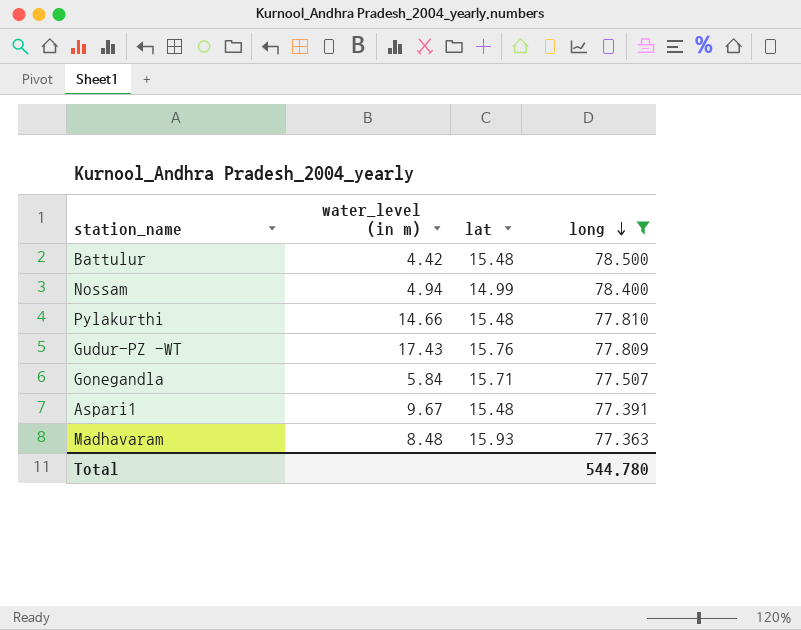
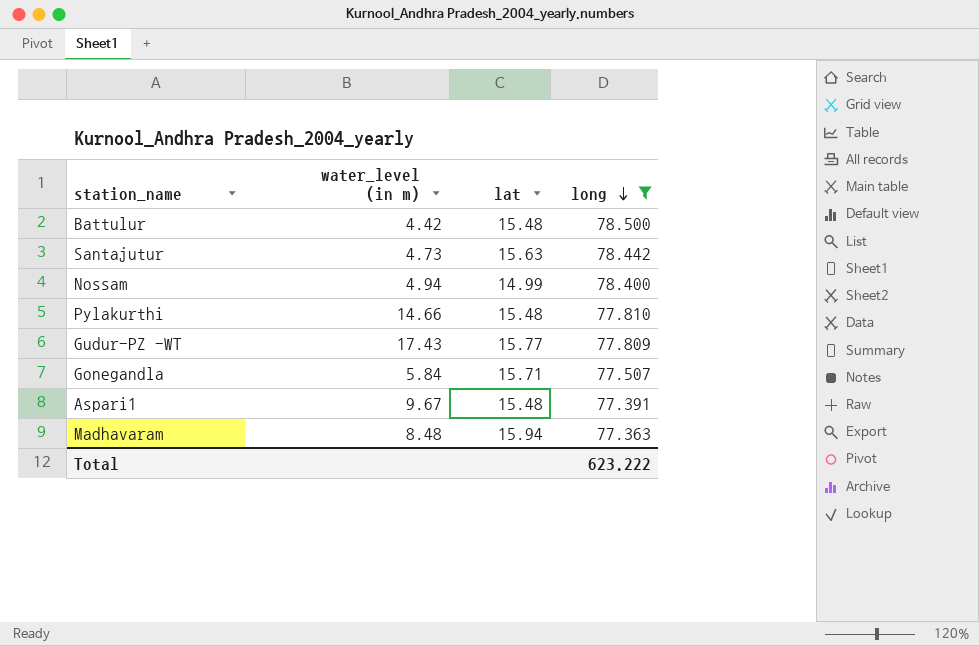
row Santajutur: none -> 4.73 | 15.63 | 78.442
Gudur-PZ -WT | lat: 15.76 -> 15.77
Madhavaram | lat: 15.93 -> 15.94
Total | long: 544.780 -> 623.222

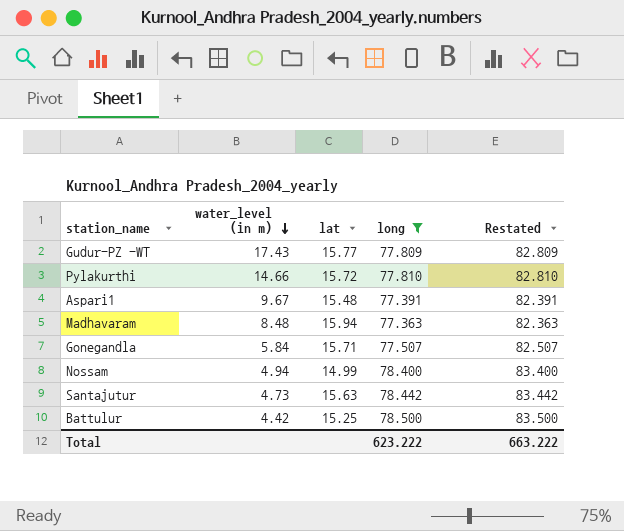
row order: long descending -> water_level (in m) descending
column Restated | formula: none -> [long] + 5
Pylakurthi | lat: 15.48 -> 15.72
Battulur | lat: 15.48 -> 15.25

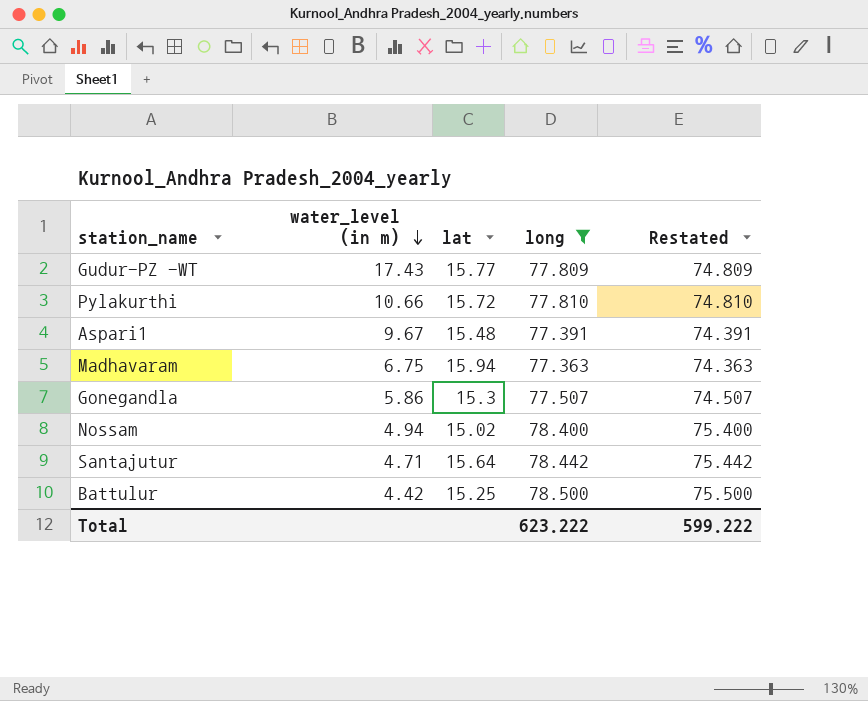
column Restated | formula: [long] + 5 -> [long] - 3
Pylakurthi | water_level (in m): 14.66 -> 10.66
Madhavaram | water_level (in m): 8.48 -> 6.75
Gonegandla | water_level (in m): 5.84 -> 5.86
Gonegandla | lat: 15.71 -> 15.3
Nossam | lat: 14.99 -> 15.02
Santajutur | water_level (in m): 4.73 -> 4.71
Santajutur | lat: 15.63 -> 15.64
Total | Restated: 663.222 -> 599.222

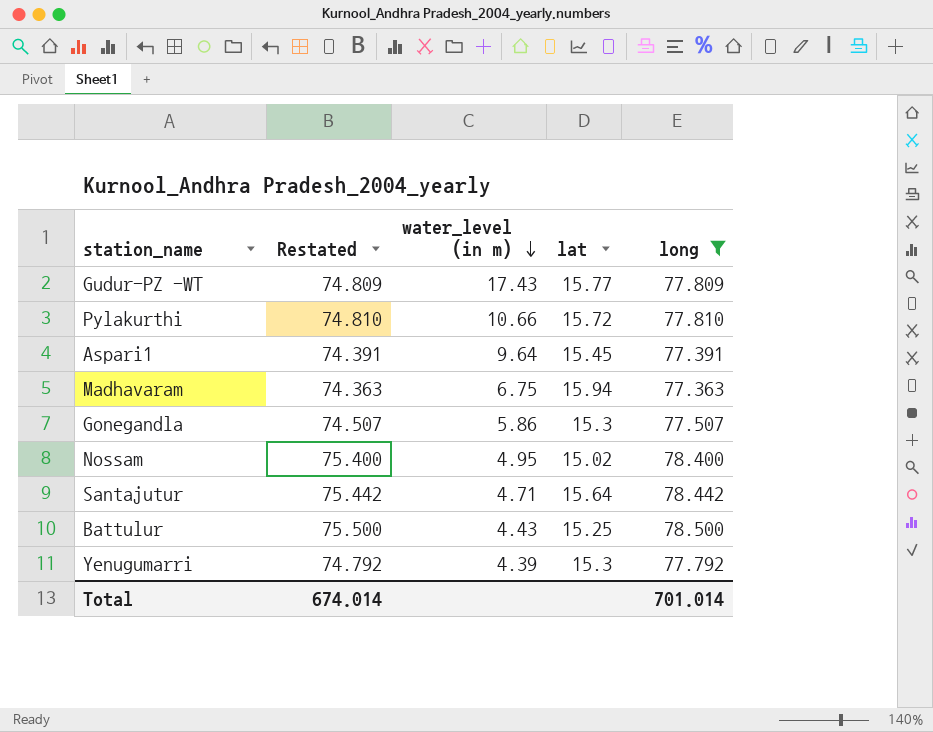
column Restated | position: 5 -> 2
Aspari1 | water_level (in m): 9.67 -> 9.64
Aspari1 | lat: 15.48 -> 15.45
Nossam | water_level (in m): 4.94 -> 4.95
Battulur | water_level (in m): 4.42 -> 4.43
row Yenugumarri: none -> 74.792 | 4.39 | 15.3 | 77.792
Total | Restated: 599.222 -> 674.014
Total | long: 623.222 -> 701.014

